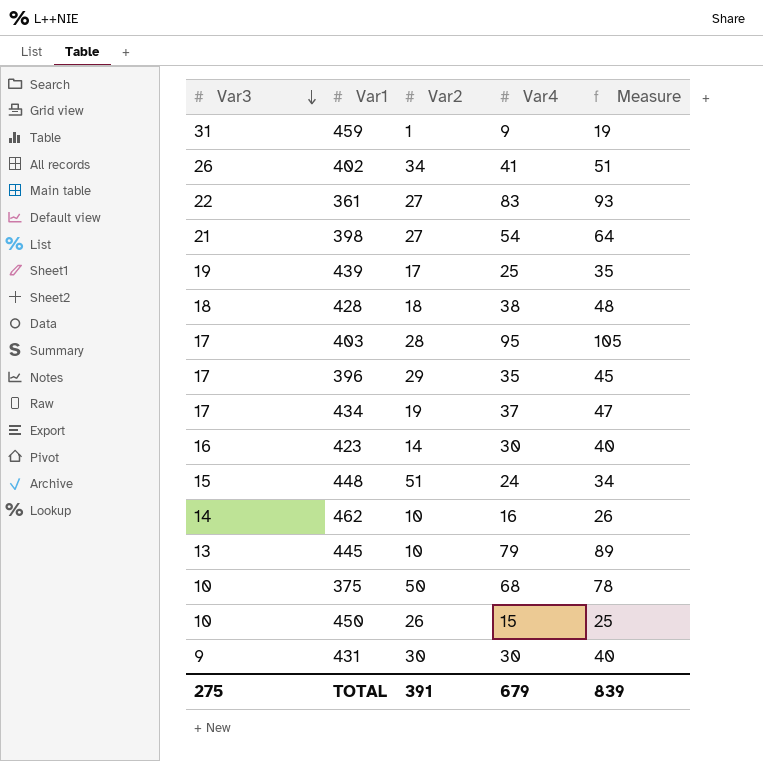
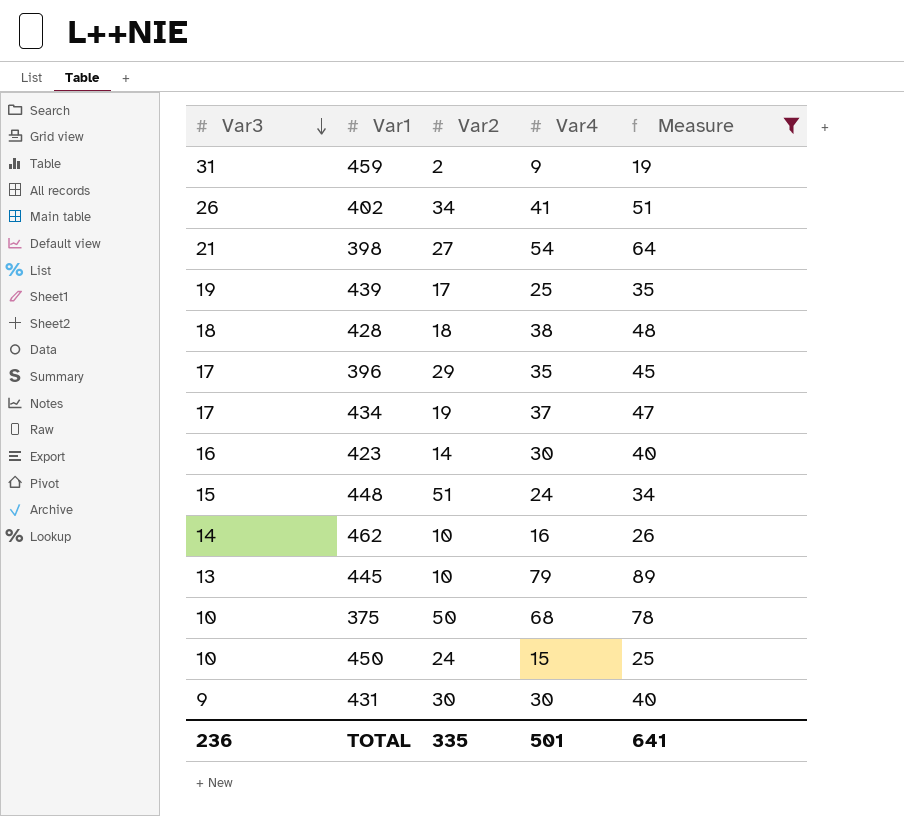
filter: none -> Measure <= 89
459 | Var2: 1 -> 2
450 | Var2: 26 -> 24
TOTAL | Var3: 275 -> 236
TOTAL | Var2: 391 -> 335
TOTAL | Var4: 679 -> 501
TOTAL | Measure: 839 -> 641

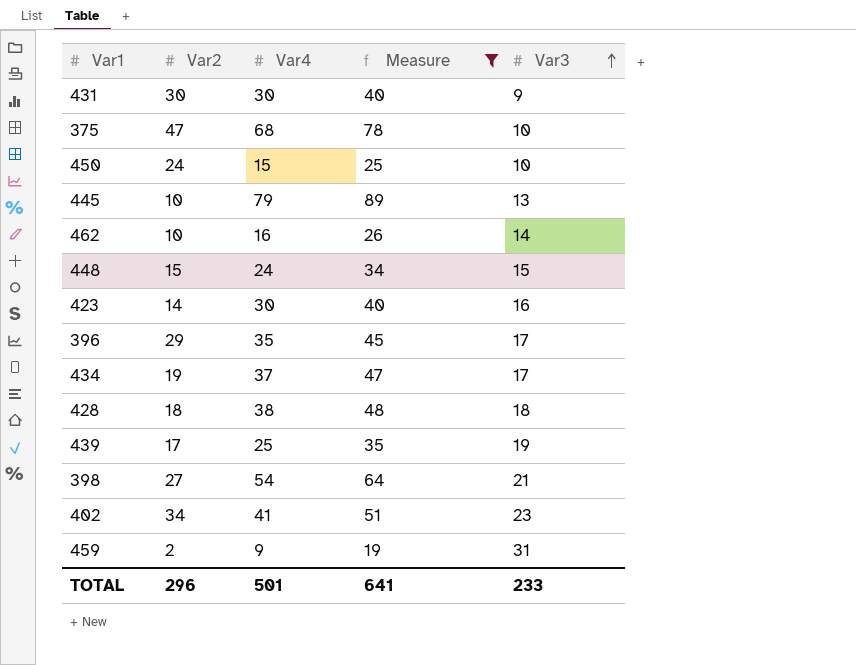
row order: Var3 descending -> Var3 ascending
column Var3 | position: 1 -> 5
375 | Var2: 50 -> 47
448 | Var2: 51 -> 15
402 | Var3: 26 -> 23
TOTAL | Var2: 335 -> 296
TOTAL | Var3: 236 -> 233

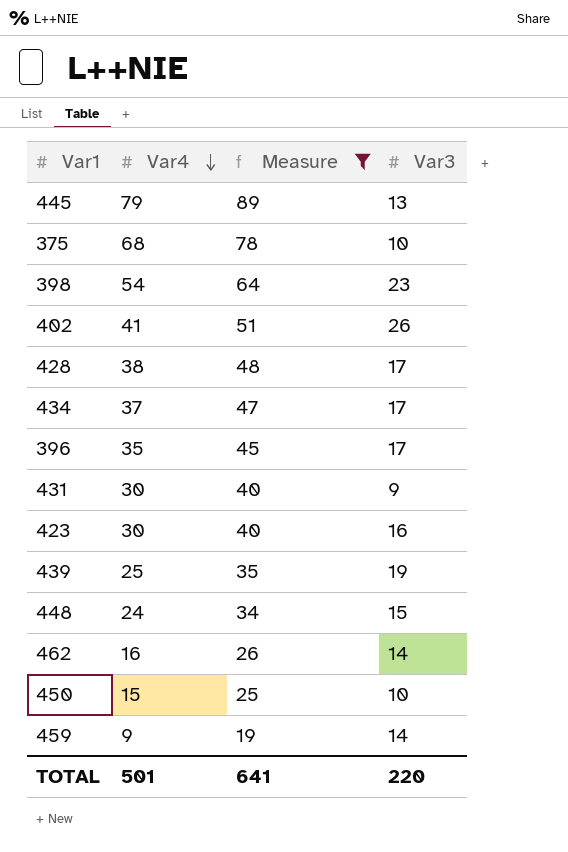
row order: Var3 ascending -> Var4 descending
column Var2 | position: 2 -> none
398 | Var3: 21 -> 23
402 | Var3: 23 -> 26
428 | Var3: 18 -> 17
459 | Var3: 31 -> 14
TOTAL | Var3: 233 -> 220

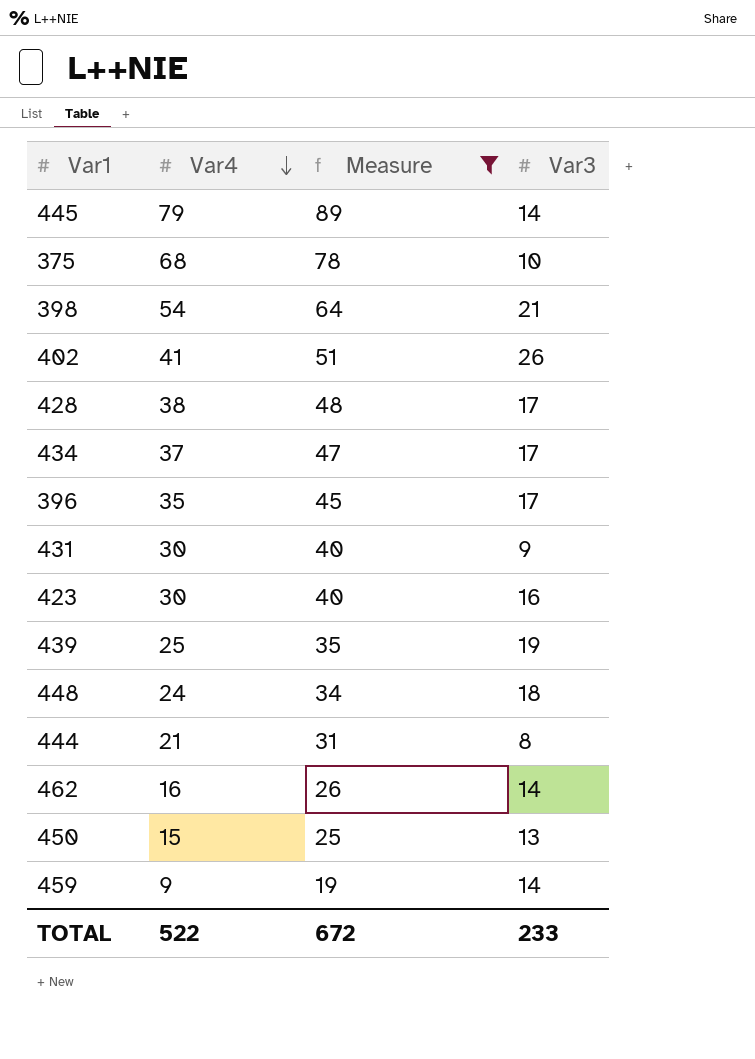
445 | Var3: 13 -> 14
398 | Var3: 23 -> 21
448 | Var3: 15 -> 18
row 444: none -> 21 | 31 | 8
450 | Var3: 10 -> 13
TOTAL | Var4: 501 -> 522
TOTAL | Measure: 641 -> 672
TOTAL | Var3: 220 -> 233

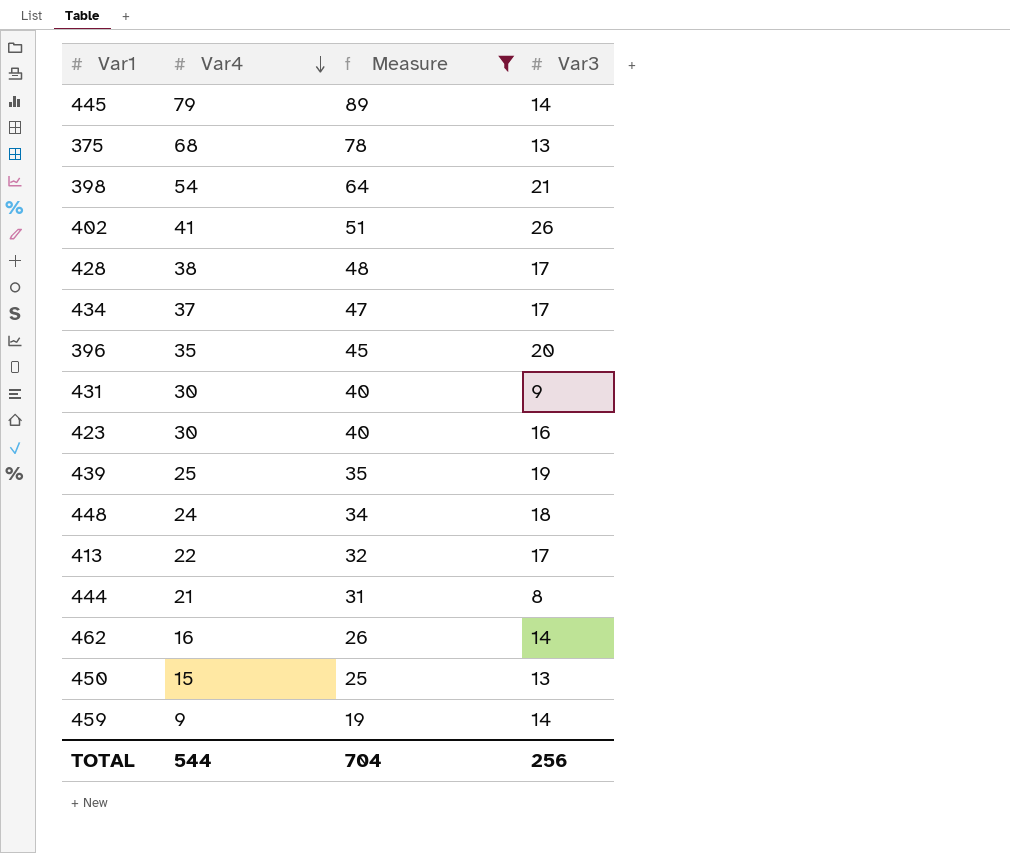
375 | Var3: 10 -> 13
396 | Var3: 17 -> 20
row 413: none -> 22 | 32 | 17
TOTAL | Var4: 522 -> 544
TOTAL | Measure: 672 -> 704
TOTAL | Var3: 233 -> 256

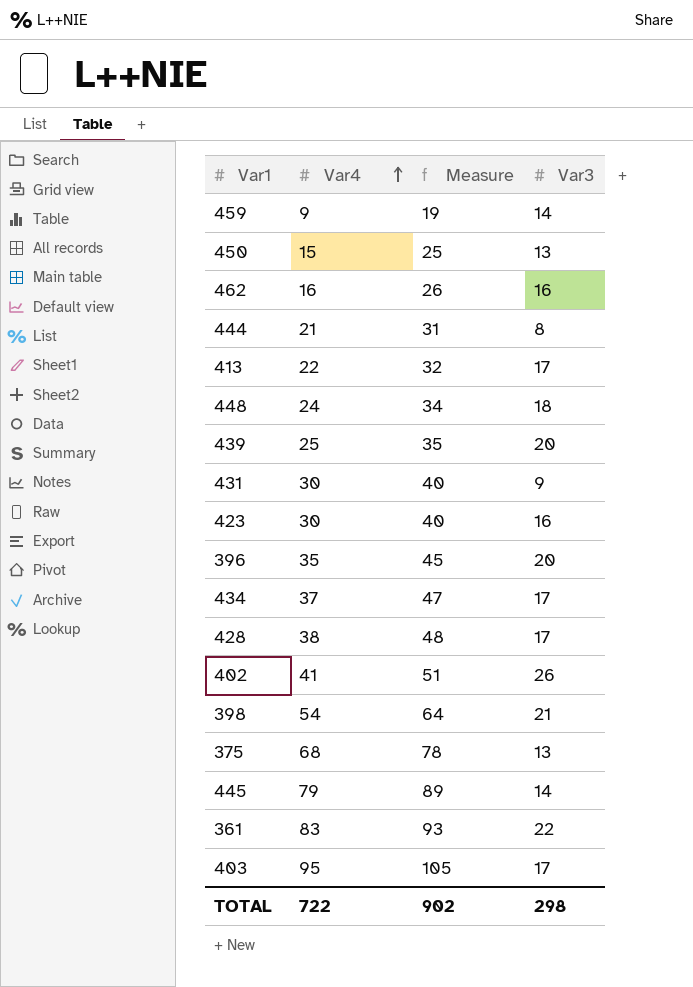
filter: Measure <= 89 -> none
row order: Var4 descending -> Var4 ascending
462 | Var3: 14 -> 16
439 | Var3: 19 -> 20
TOTAL | Var4: 544 -> 722
TOTAL | Measure: 704 -> 902
TOTAL | Var3: 256 -> 298

